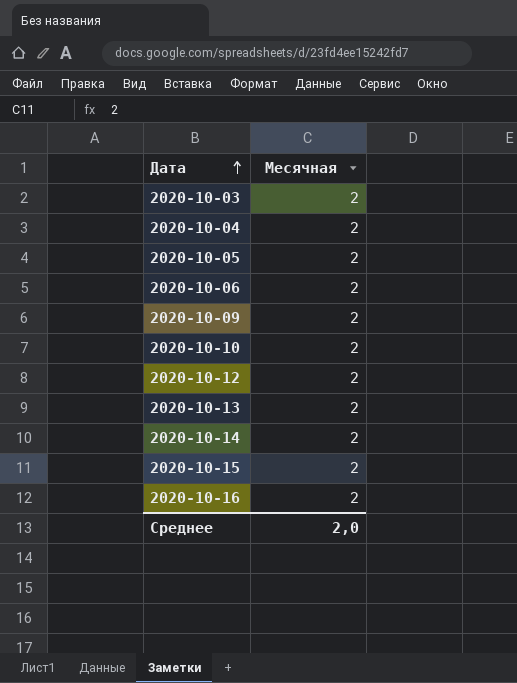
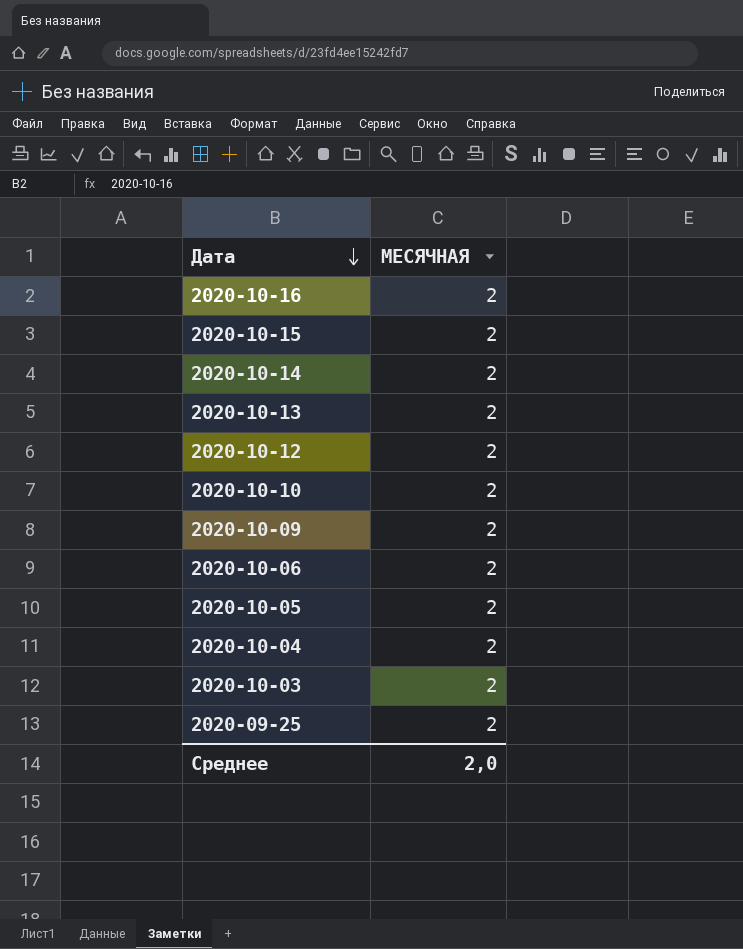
row order: Дата ascending -> Дата descending
column name: Месячная -> МЕСЯЧНАЯ
row 2020-09-25: none -> 2

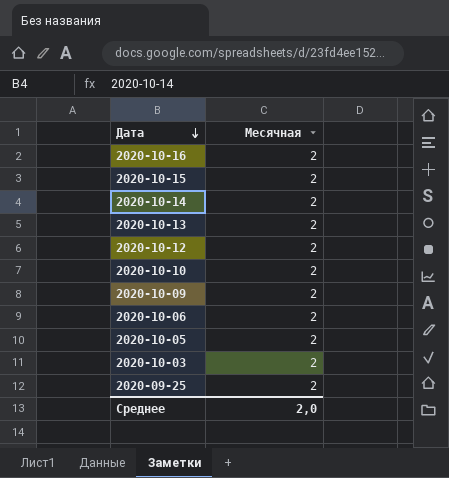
column name: МЕСЯЧНАЯ -> Месячная
row 2020-10-04: 2 -> none

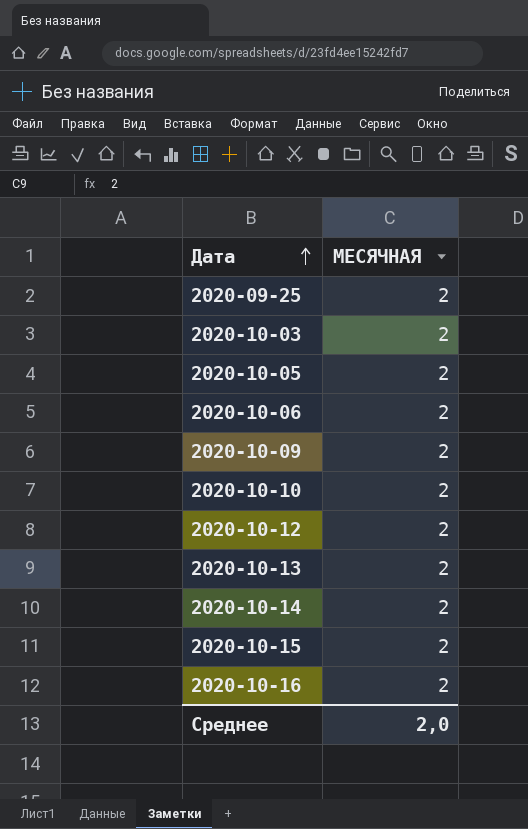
row order: Дата descending -> Дата ascending
column name: Месячная -> МЕСЯЧНАЯ

